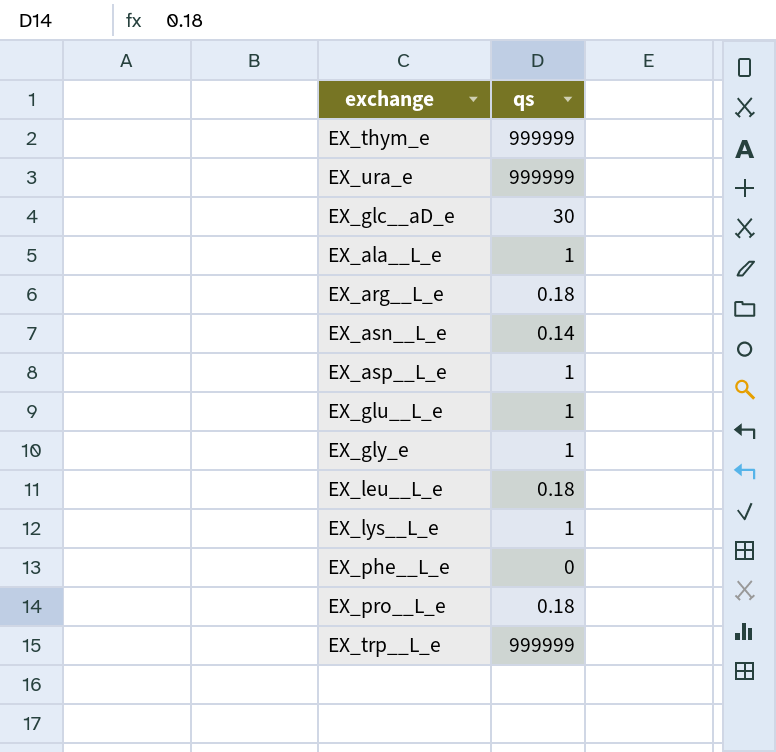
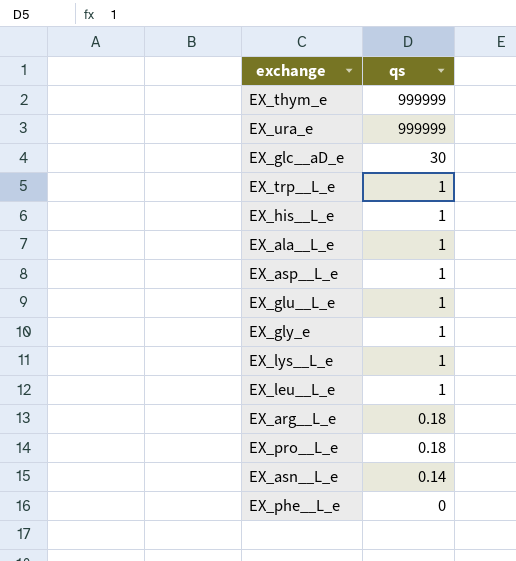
row order: none -> qs descending
EX_trp__L_e | qs: 999999 -> 1
row EX_his__L_e: none -> 1
EX_leu__L_e | qs: 0.18 -> 1

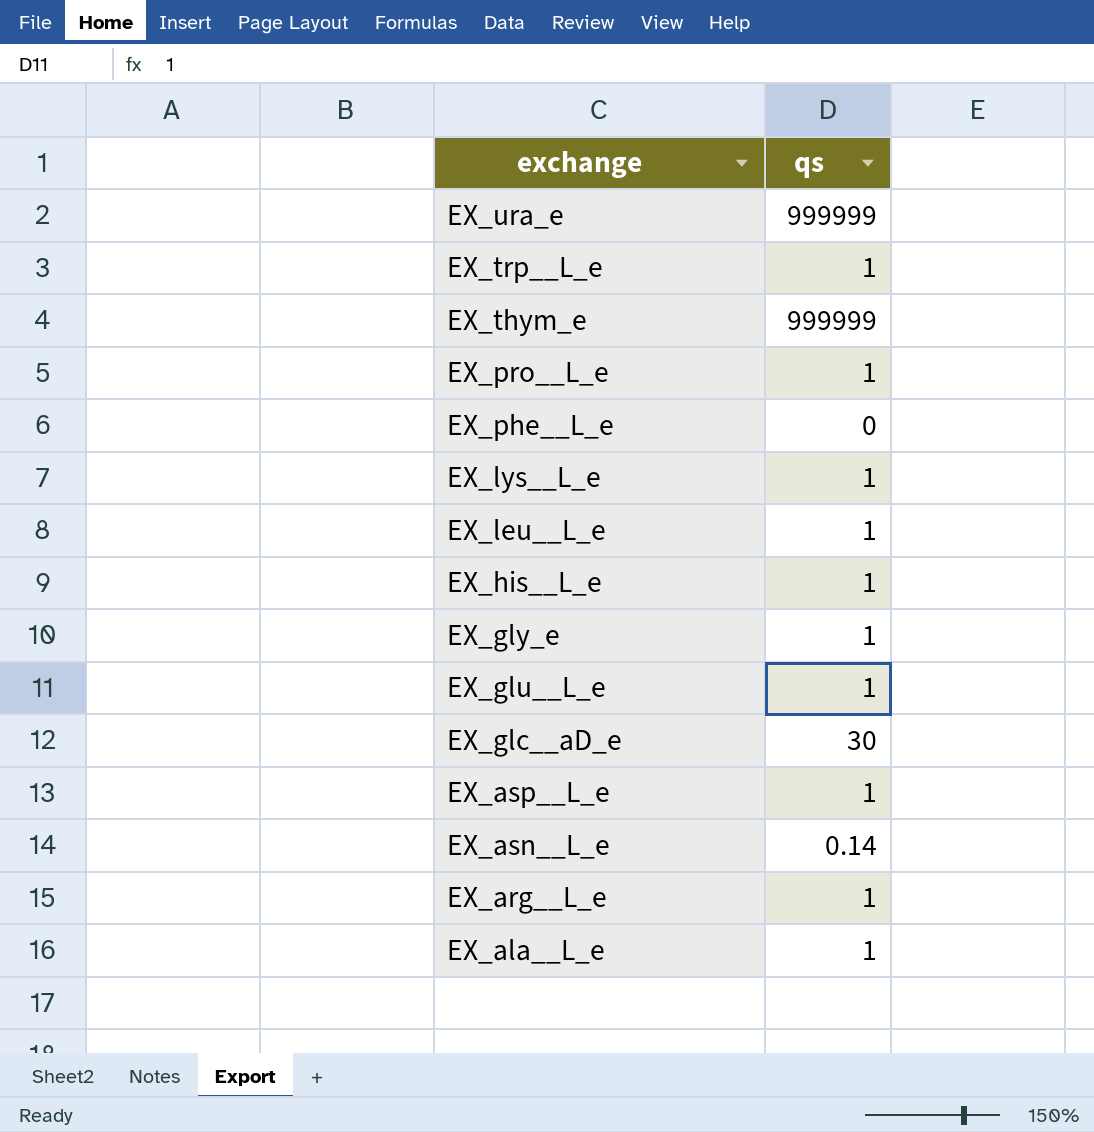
row order: qs descending -> exchange descending
EX_pro__L_e | qs: 0.18 -> 1
EX_arg__L_e | qs: 0.18 -> 1

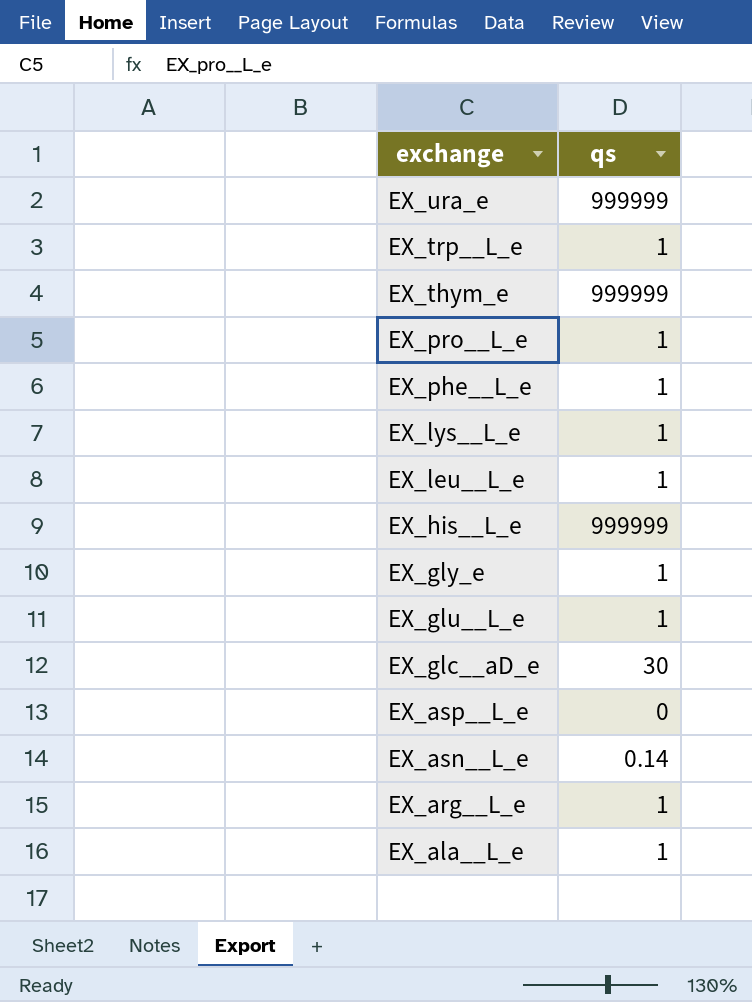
EX_phe__L_e | qs: 0 -> 1
EX_his__L_e | qs: 1 -> 999999
EX_asp__L_e | qs: 1 -> 0

